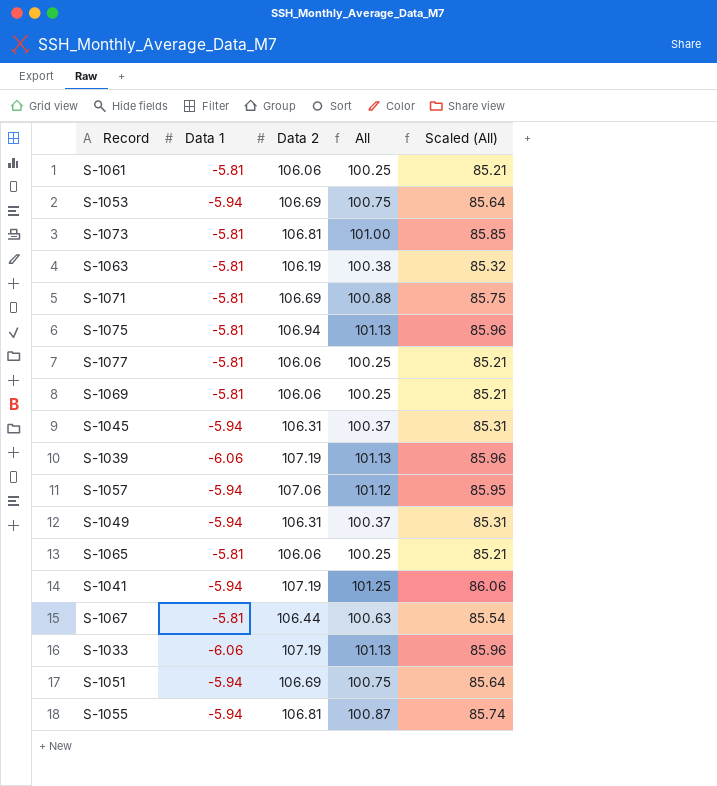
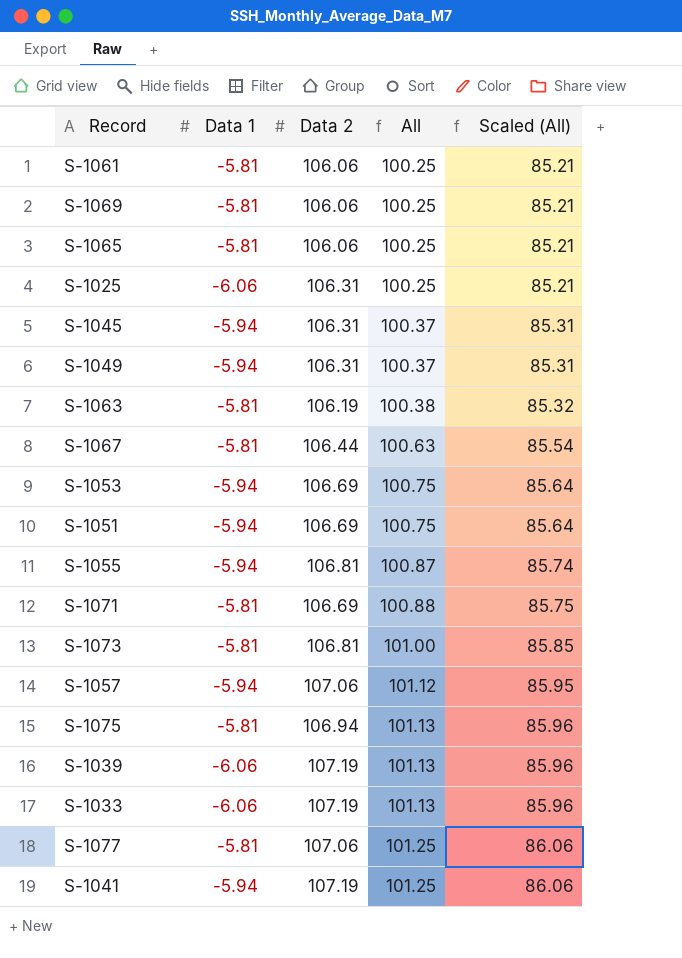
row order: none -> All ascending
row S-1025: none -> -6.06 | 106.31 | 100.25 | 85.21
S-1077 | Data 2: 106.06 -> 107.06
S-1077 | All: 100.25 -> 101.25
S-1077 | Scaled (All): 85.21 -> 86.06

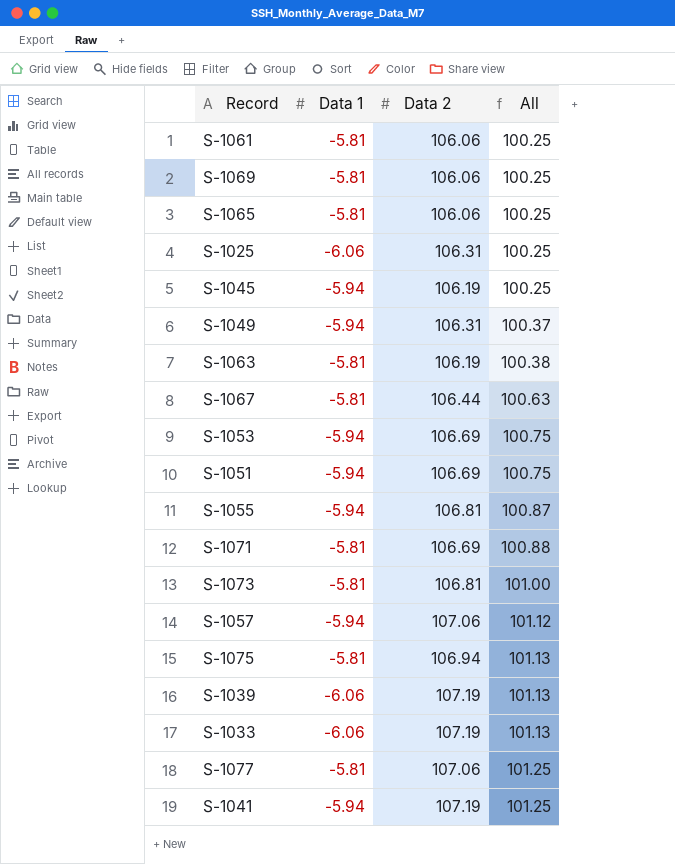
column Scaled (All) | formula: [All] * 0.85 -> none
S-1045 | Data 2: 106.31 -> 106.19
S-1045 | All: 100.37 -> 100.25

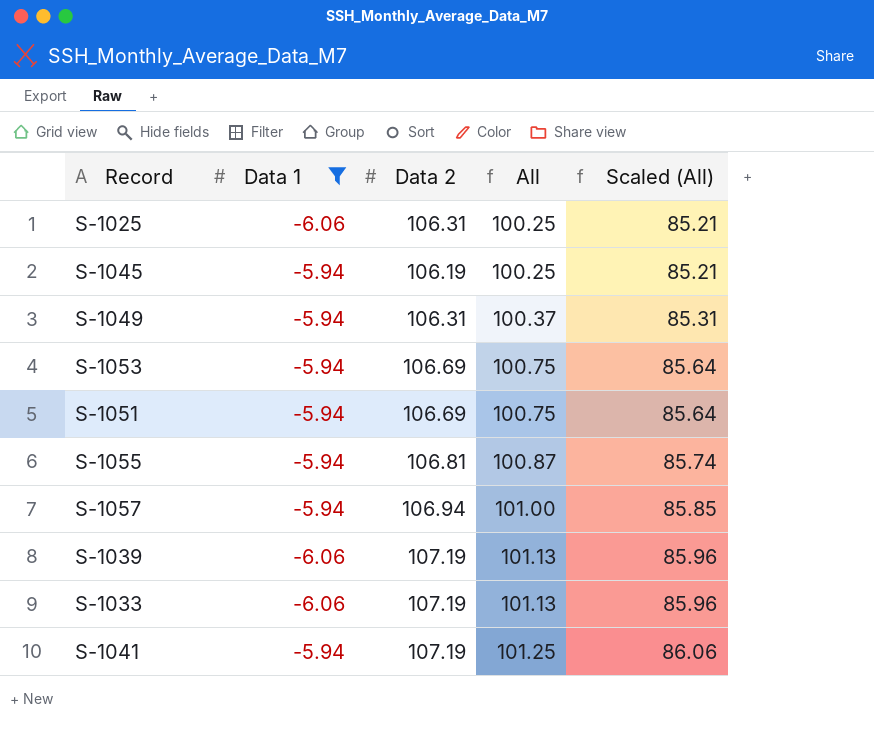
filter: none -> Data 1 != -5.81
column Scaled (All) | formula: none -> [All] * 0.85
S-1057 | Data 2: 107.06 -> 106.94
S-1057 | All: 101.12 -> 101.00

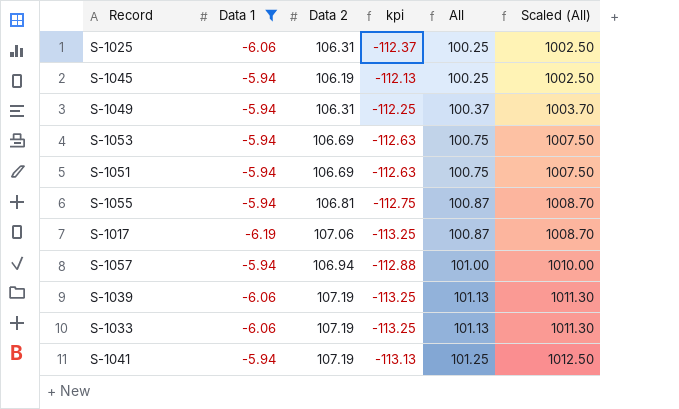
column kpi | formula: none -> [Data 1] - [Data 2]
column Scaled (All) | formula: [All] * 0.85 -> [All] * 10
row S-1017: none -> -6.19 | 107.06 | -113.25 | 100.87 | 1008.70

